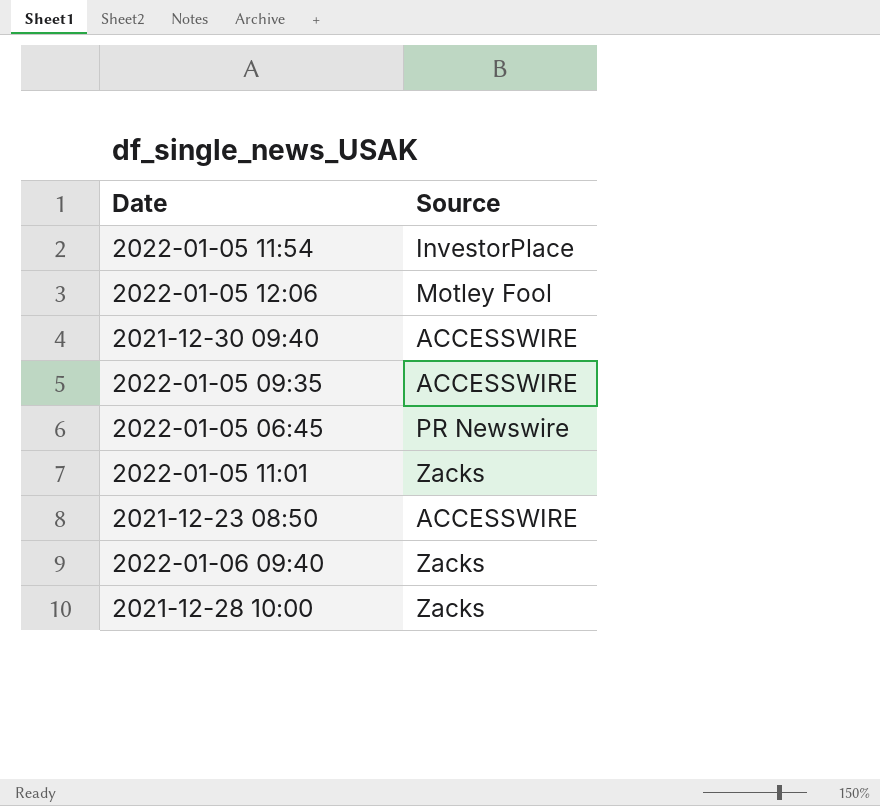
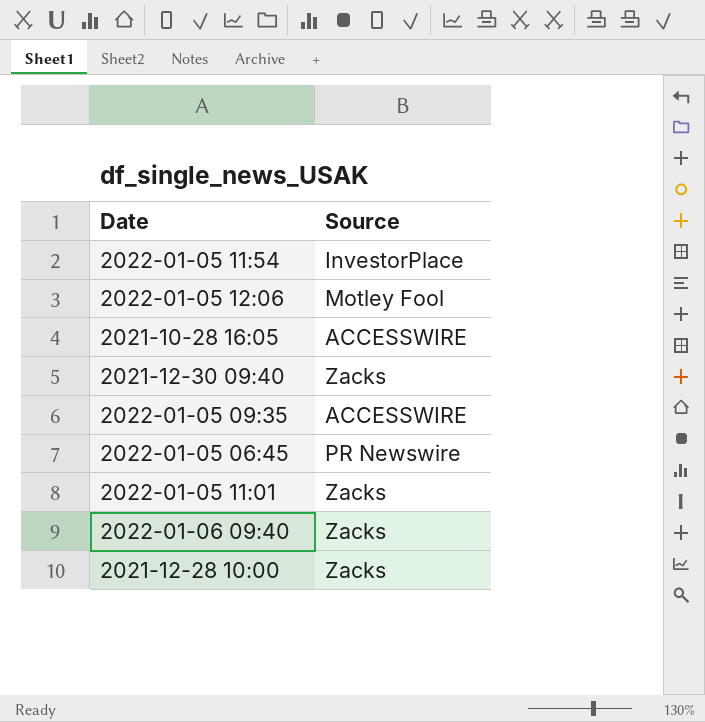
row 2021-12-23 08:50: ACCESSWIRE -> none
row 2021-10-28 16:05: none -> ACCESSWIRE
2021-12-30 09:40 | Source: ACCESSWIRE -> Zacks

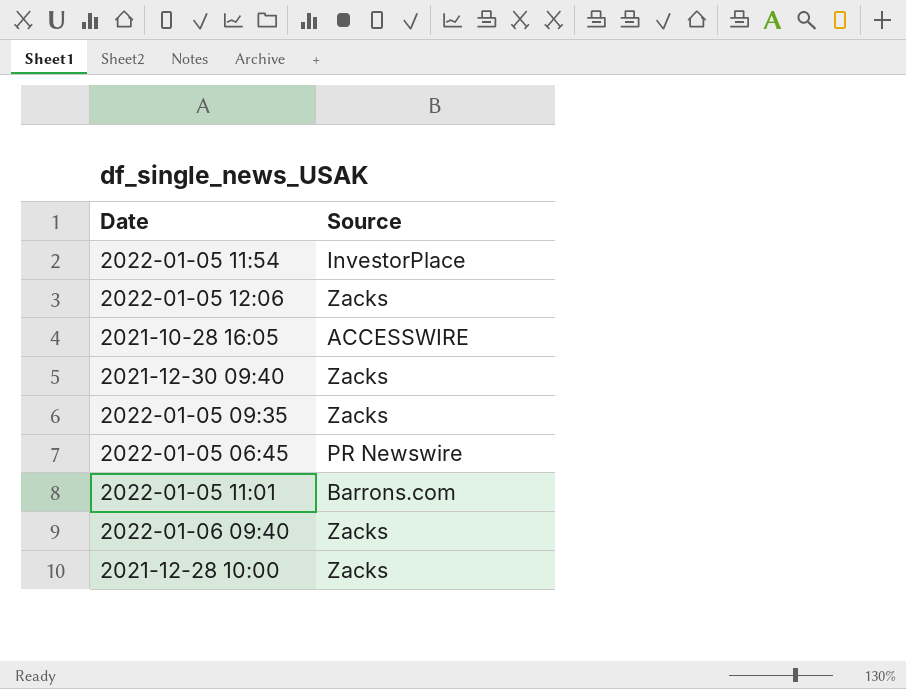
2022-01-05 12:06 | Source: Motley Fool -> Zacks
2022-01-05 09:35 | Source: ACCESSWIRE -> Zacks
2022-01-05 11:01 | Source: Zacks -> Barrons.com

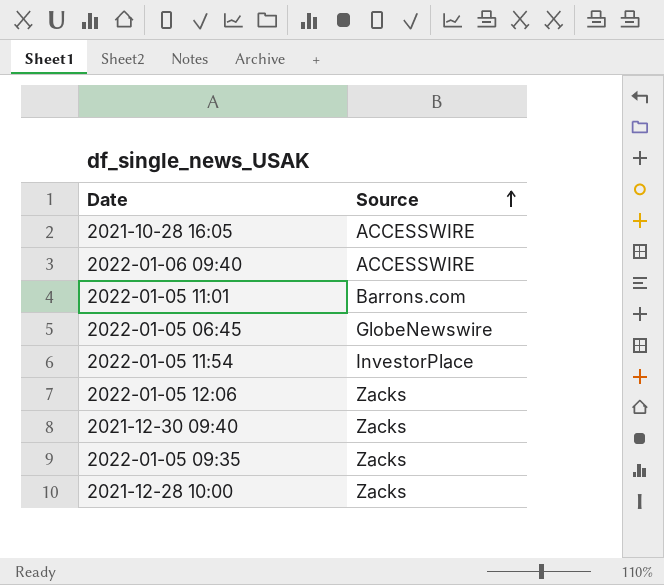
row order: none -> Source ascending
2022-01-06 09:40 | Source: Zacks -> ACCESSWIRE
2022-01-05 06:45 | Source: PR Newswire -> GlobeNewswire

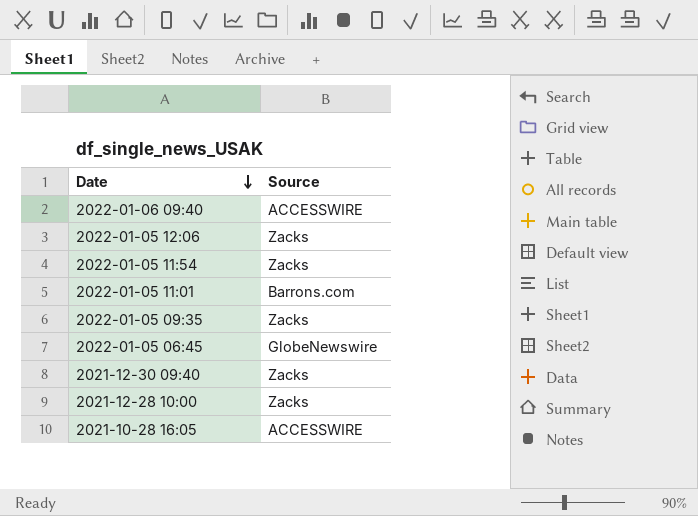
row order: Source ascending -> Date descending
2022-01-05 11:54 | Source: InvestorPlace -> Zacks

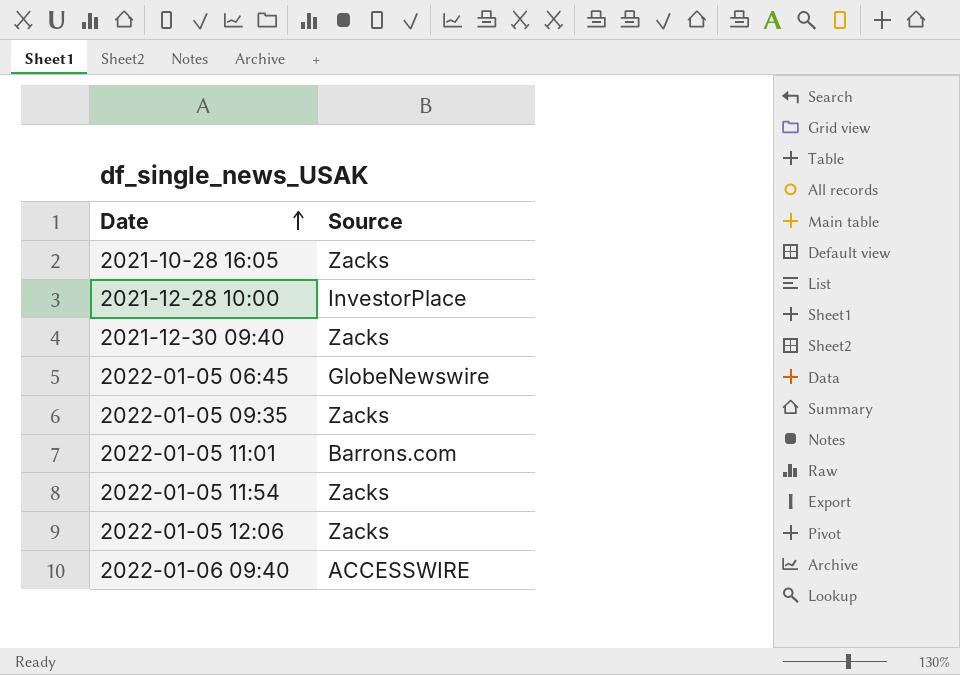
row order: Date descending -> Date ascending
2021-10-28 16:05 | Source: ACCESSWIRE -> Zacks
2021-12-28 10:00 | Source: Zacks -> InvestorPlace

